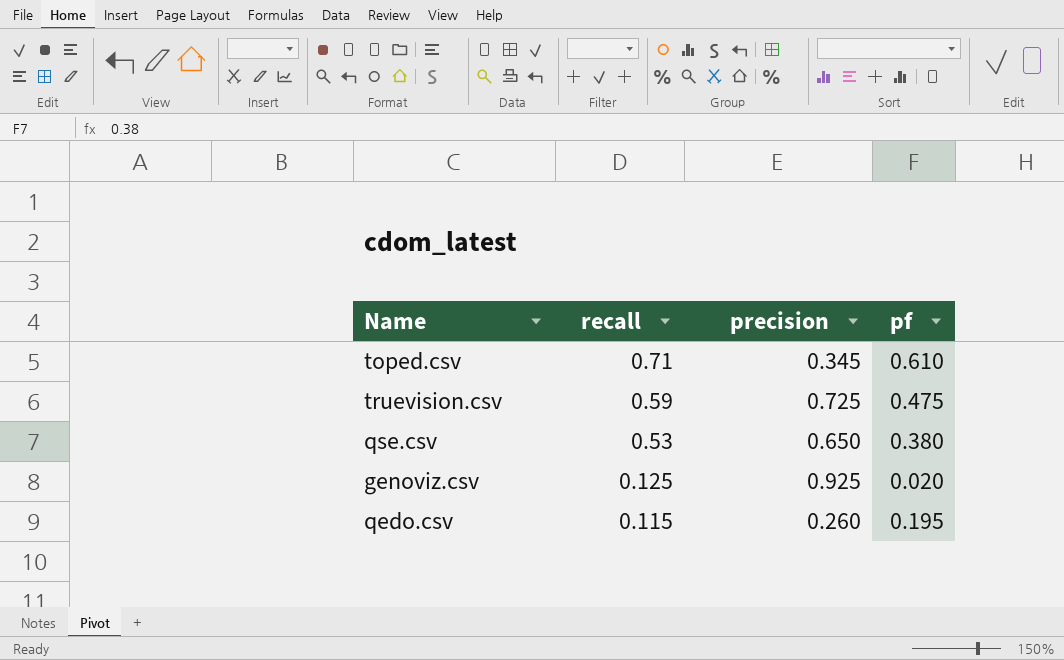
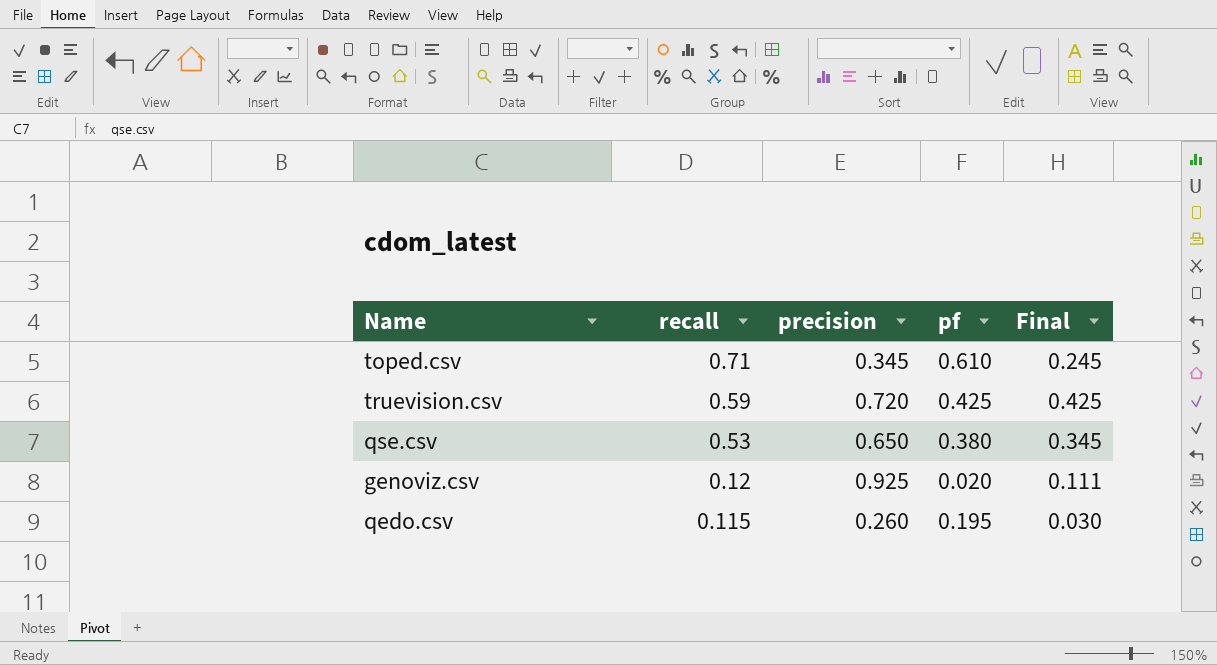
column Final | formula: none -> [recall] * [precision]
truevision.csv | precision: 0.725 -> 0.720
truevision.csv | pf: 0.475 -> 0.425
genoviz.csv | recall: 0.125 -> 0.12

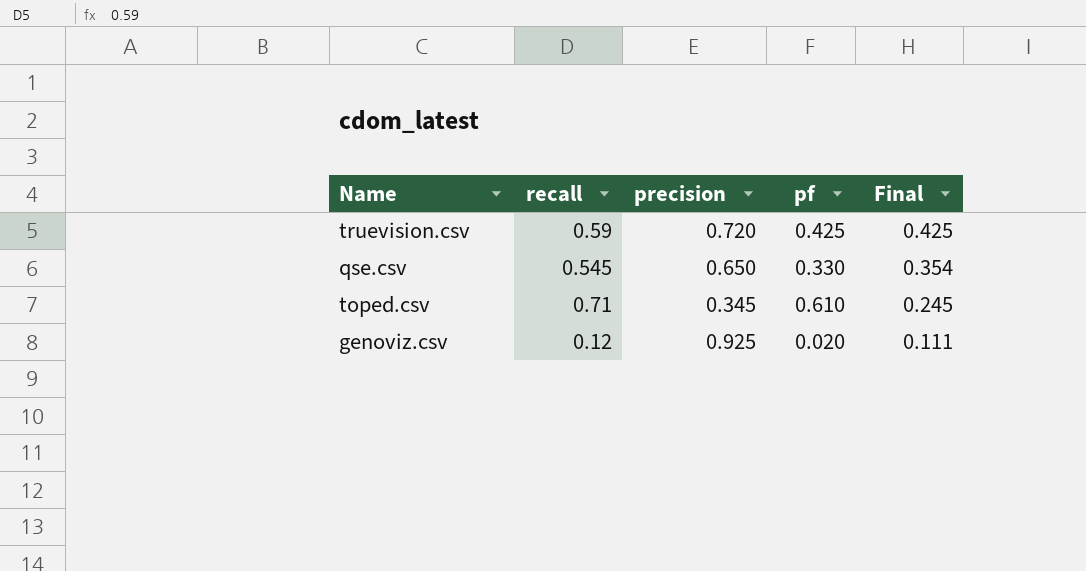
row order: recall descending -> Final descending
row qedo.csv: 0.115 | 0.260 | 0.195 | 0.030 -> none
qse.csv | recall: 0.53 -> 0.545
qse.csv | pf: 0.380 -> 0.330
qse.csv | Final: 0.345 -> 0.354

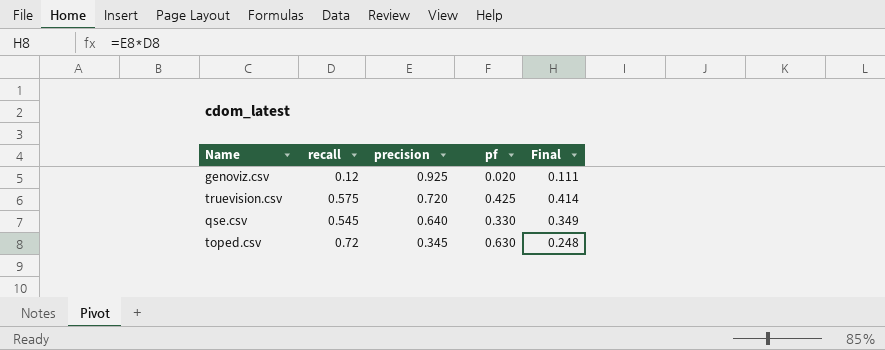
row order: Final descending -> precision descending
truevision.csv | recall: 0.59 -> 0.575
truevision.csv | Final: 0.425 -> 0.414
qse.csv | precision: 0.650 -> 0.640
qse.csv | Final: 0.354 -> 0.349
toped.csv | recall: 0.71 -> 0.72
toped.csv | pf: 0.610 -> 0.630
toped.csv | Final: 0.245 -> 0.248

